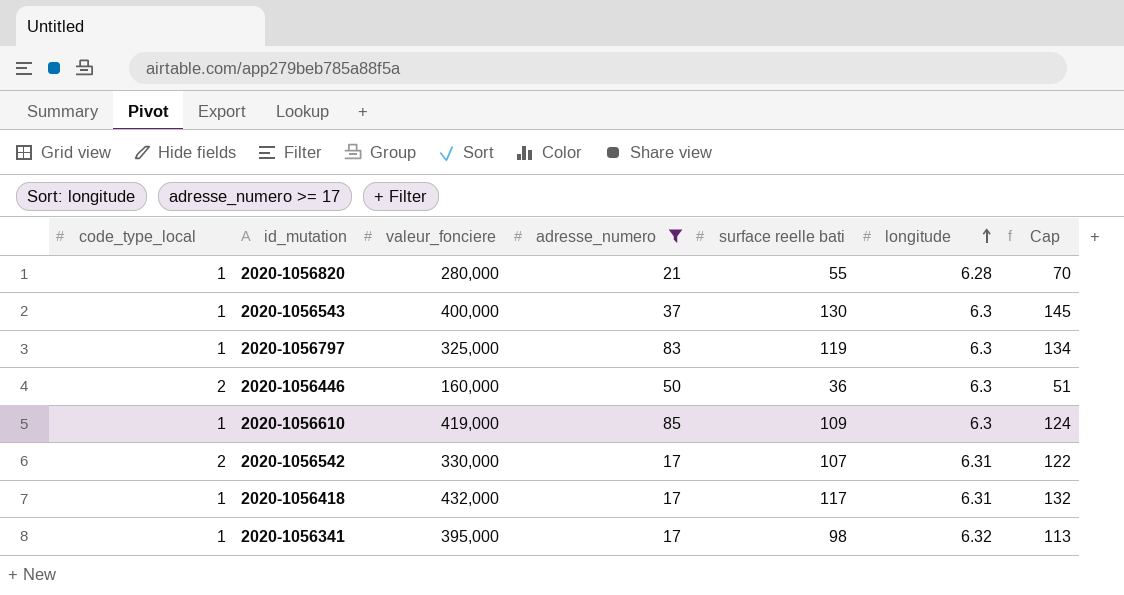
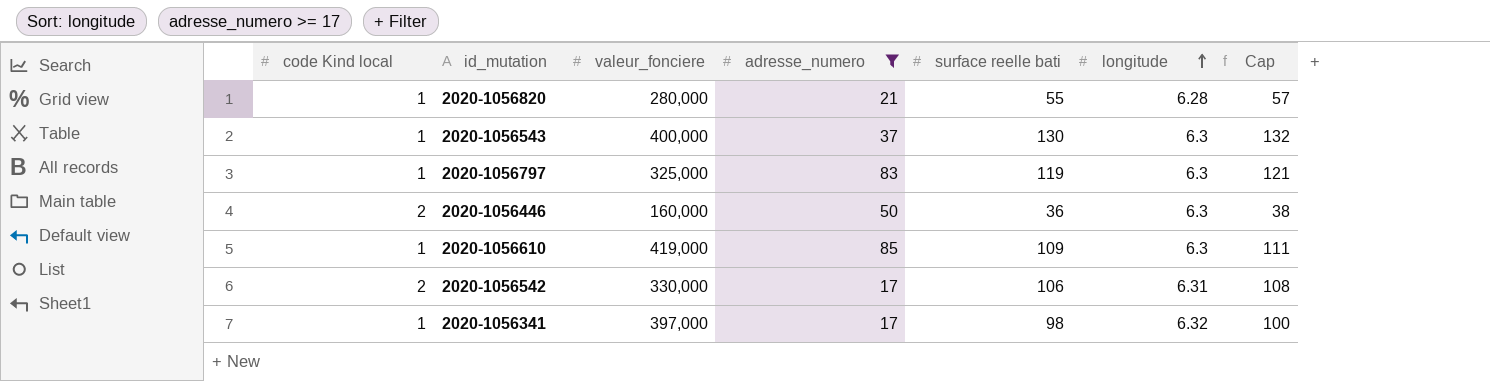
column name: code_type_local -> code Kind local
column Cap | formula: [surface reelle bati] + 15 -> [surface reelle bati] + 2
row 2020-1056418: 1 | 432,000 | 17 | 117 | 6.31 | 132 -> none
2020-1056542 | surface reelle bati: 107 -> 106
2020-1056341 | valeur_fonciere: 395,000 -> 397,000

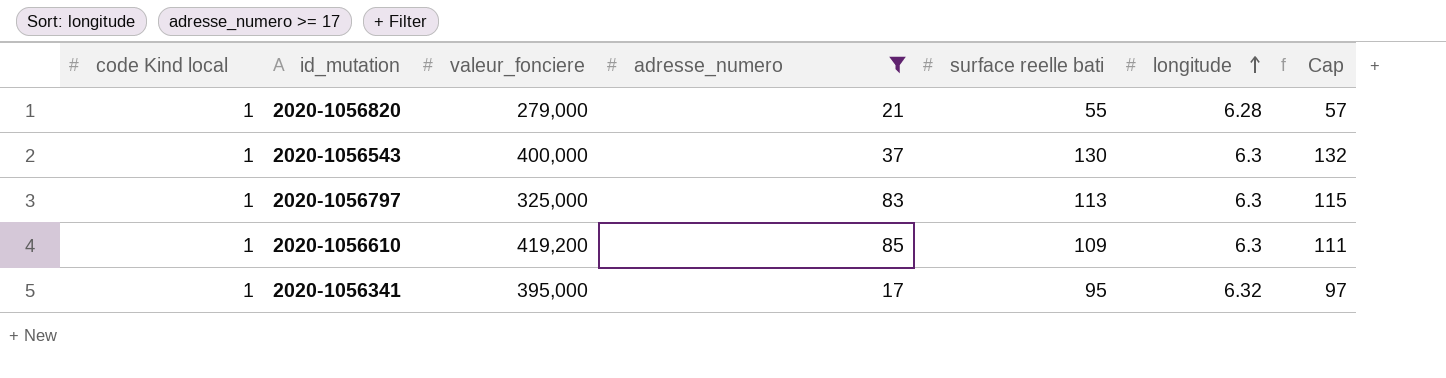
row 2020-1056446: 2 | 160,000 | 50 | 36 | 6.3 | 38 -> none
row 2020-1056542: 2 | 330,000 | 17 | 106 | 6.31 | 108 -> none
2020-1056820 | valeur_fonciere: 280,000 -> 279,000
2020-1056797 | surface reelle bati: 119 -> 113
2020-1056797 | Cap: 121 -> 115
2020-1056610 | valeur_fonciere: 419,000 -> 419,200
2020-1056341 | valeur_fonciere: 397,000 -> 395,000
2020-1056341 | surface reelle bati: 98 -> 95
2020-1056341 | Cap: 100 -> 97

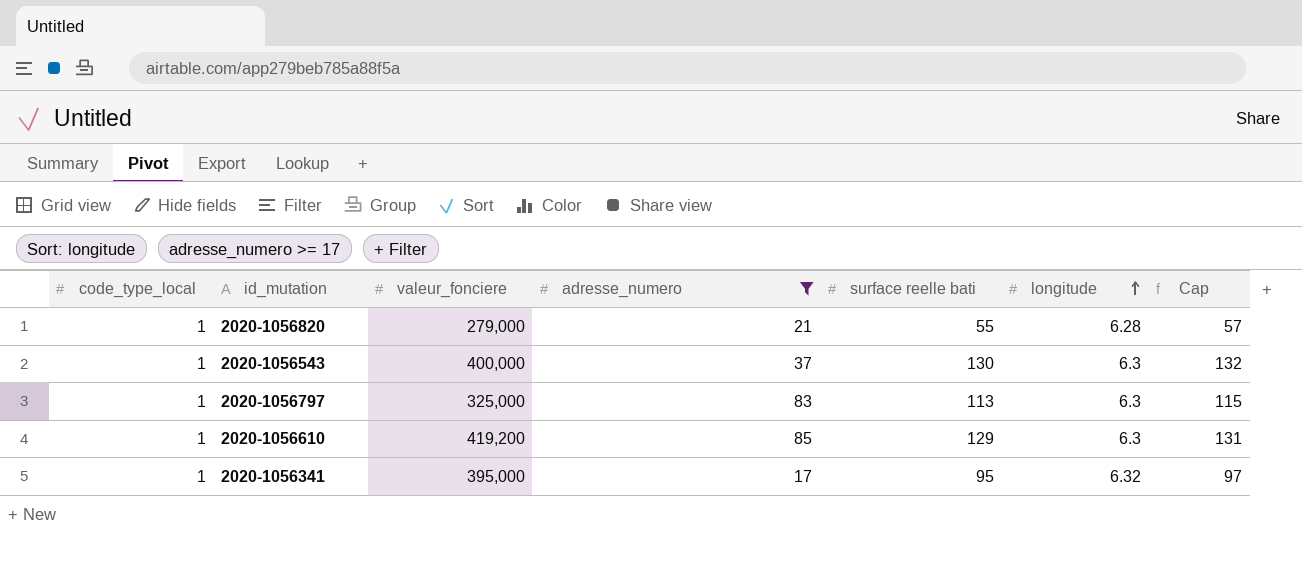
column name: code Kind local -> code_type_local
2020-1056610 | surface reelle bati: 109 -> 129
2020-1056610 | Cap: 111 -> 131

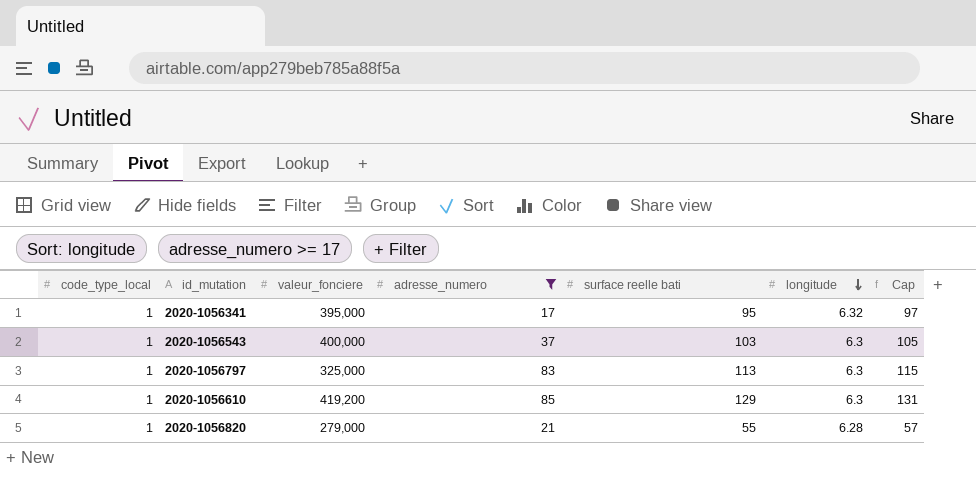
row order: longitude ascending -> longitude descending
2020-1056543 | surface reelle bati: 130 -> 103
2020-1056543 | Cap: 132 -> 105

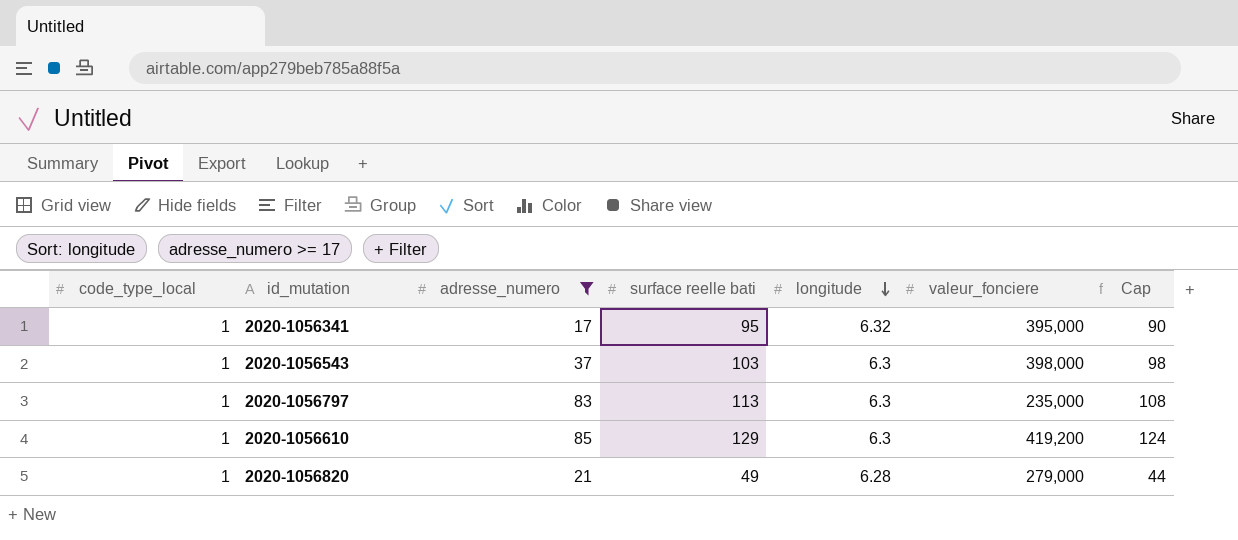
column valeur_fonciere | position: 3 -> 6
column Cap | formula: [surface reelle bati] + 2 -> [surface reelle bati] - 5
2020-1056543 | valeur_fonciere: 400,000 -> 398,000
2020-1056797 | valeur_fonciere: 325,000 -> 235,000
2020-1056820 | surface reelle bati: 55 -> 49

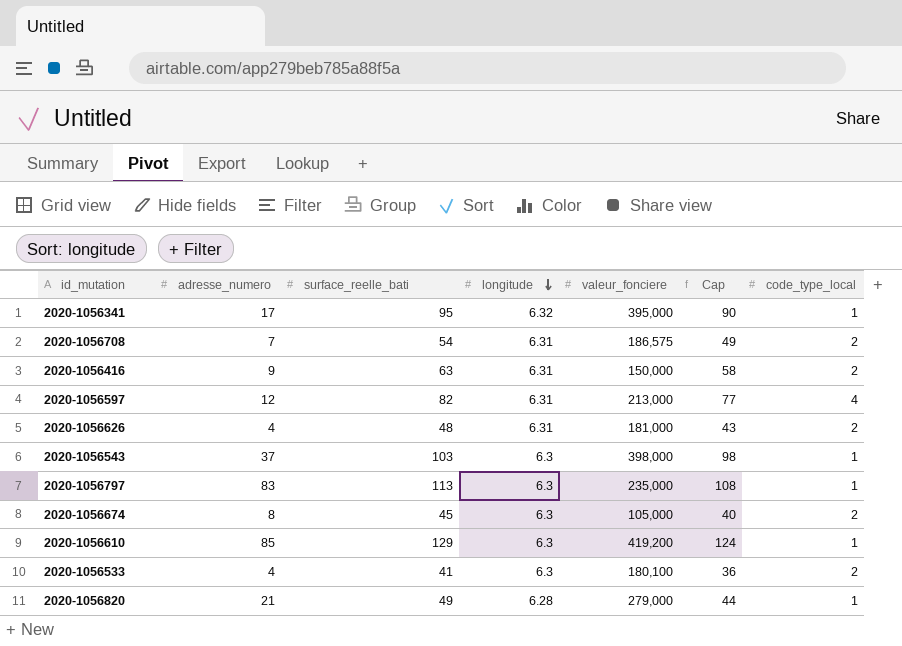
filter: adresse_numero >= 17 -> none
column name: surface reelle bati -> surface_reelle_bati
column code_type_local | position: 1 -> 7

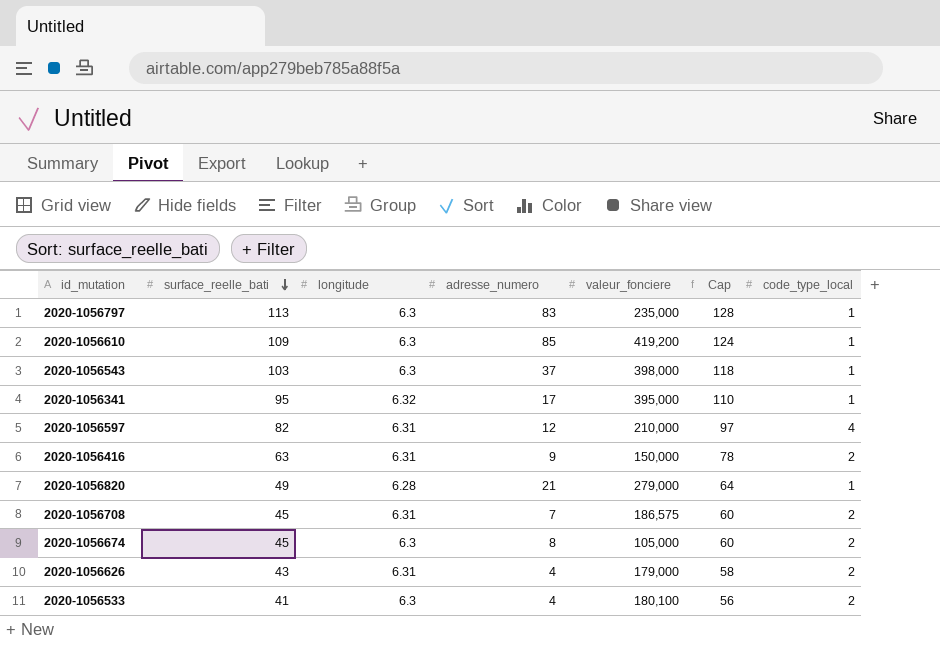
row order: longitude descending -> surface_reelle_bati descending
column adresse_numero | position: 2 -> 4
column Cap | formula: [surface_reelle_bati] - 5 -> [surface_reelle_bati] + 15
2020-1056610 | surface_reelle_bati: 129 -> 109
2020-1056597 | valeur_fonciere: 213,000 -> 210,000
2020-1056708 | surface_reelle_bati: 54 -> 45
2020-1056626 | surface_reelle_bati: 48 -> 43
2020-1056626 | valeur_fonciere: 181,000 -> 179,000

